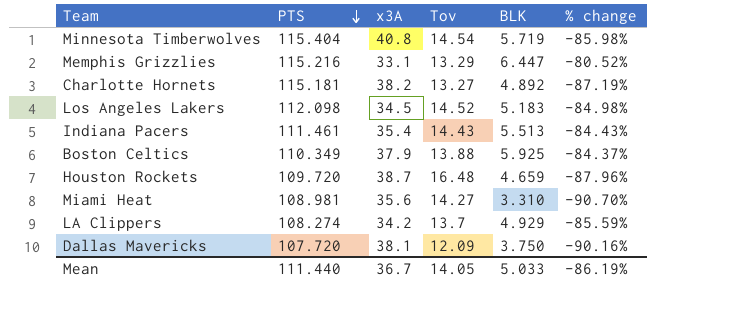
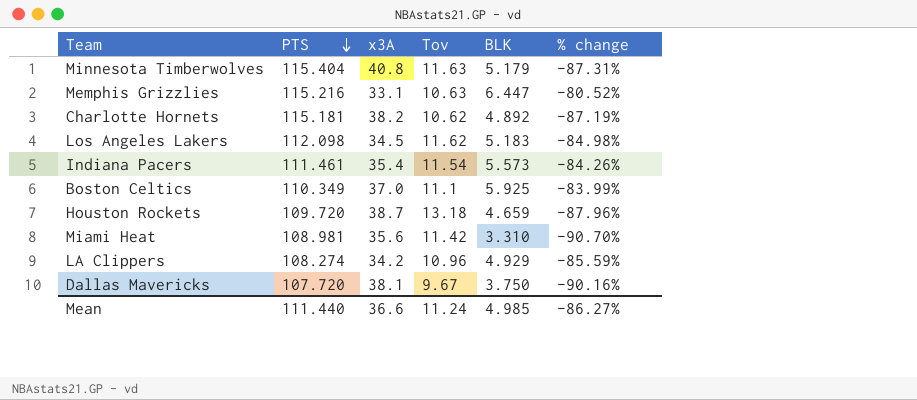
Minnesota Timberwolves | Tov: 14.54 -> 11.63
Minnesota Timberwolves | BLK: 5.719 -> 5.179
Minnesota Timberwolves | % change: -85.98% -> -87.31%
Memphis Grizzlies | Tov: 13.29 -> 10.63
Charlotte Hornets | Tov: 13.27 -> 10.62
Los Angeles Lakers | Tov: 14.52 -> 11.62
Indiana Pacers | Tov: 14.43 -> 11.54
Indiana Pacers | BLK: 5.513 -> 5.573
Indiana Pacers | % change: -84.43% -> -84.26%
Boston Celtics | x3A: 37.9 -> 37.0
Boston Celtics | Tov: 13.88 -> 11.1
Boston Celtics | % change: -84.37% -> -83.99%
Houston Rockets | Tov: 16.48 -> 13.18
Miami Heat | Tov: 14.27 -> 11.42
LA Clippers | Tov: 13.7 -> 10.96
Dallas Mavericks | Tov: 12.09 -> 9.67
Mean | x3A: 36.7 -> 36.6
Mean | Tov: 14.05 -> 11.24
Mean | BLK: 5.033 -> 4.985
Mean | % change: -86.19% -> -86.27%

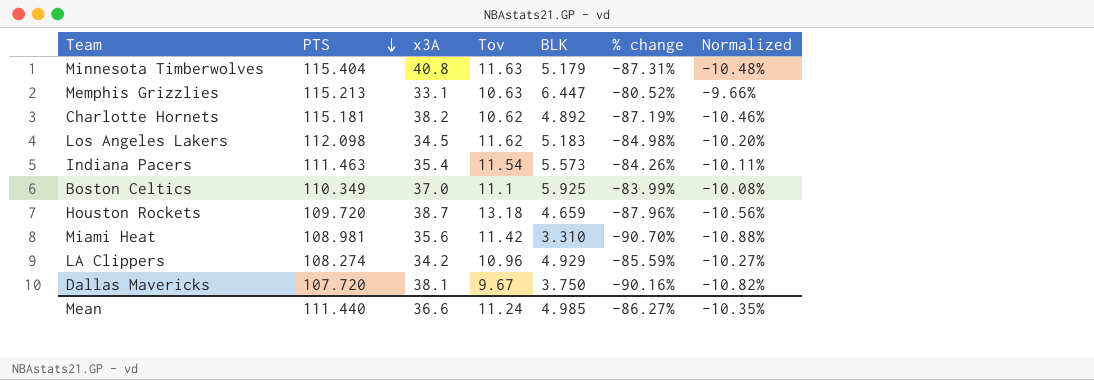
column Normalized | formula: none -> [% change] * 0.12
Memphis Grizzlies | PTS: 115.216 -> 115.213
Indiana Pacers | PTS: 111.461 -> 111.463

